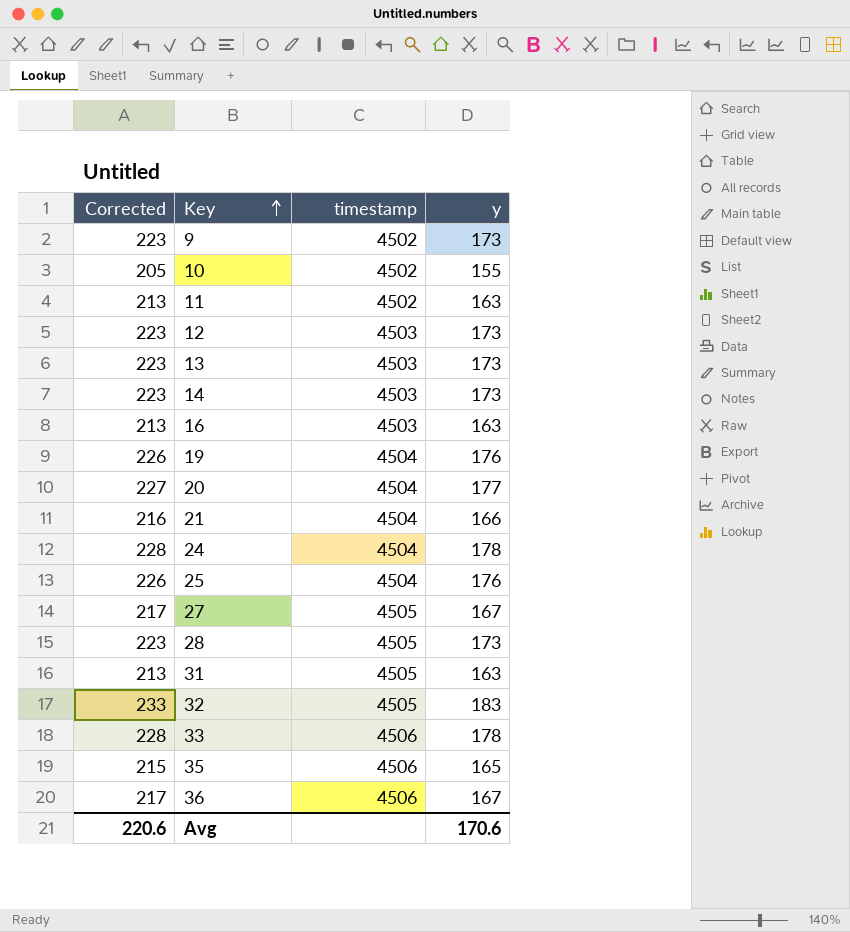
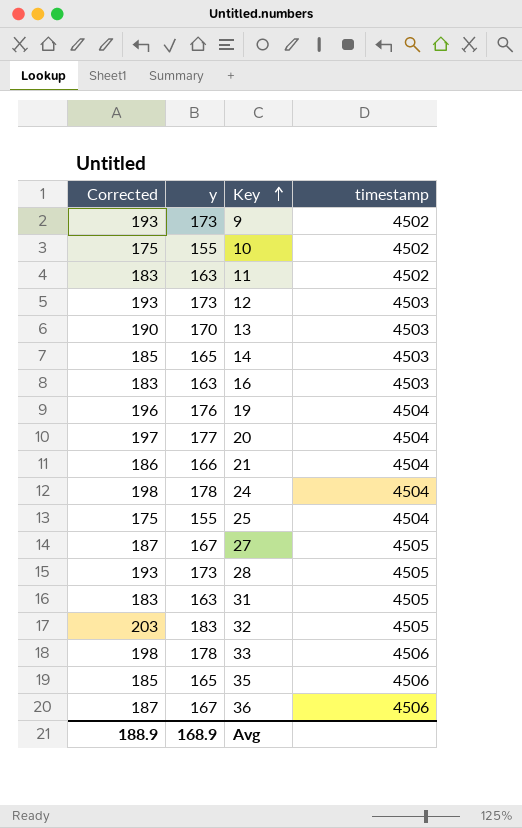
column Corrected | formula: [y] + 50 -> [y] + 20
column y | position: 4 -> 2
13 | y: 173 -> 170
14 | y: 173 -> 165
25 | y: 176 -> 155
Avg | Corrected: 220.6 -> 188.9
Avg | y: 170.6 -> 168.9

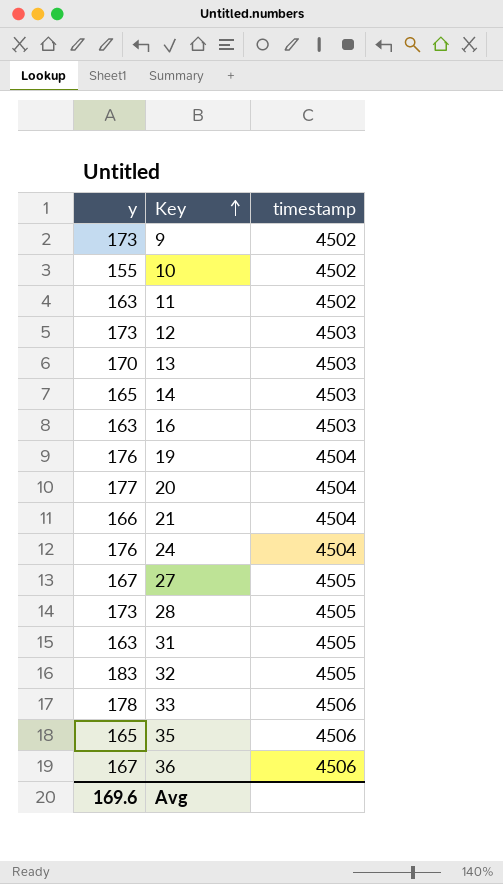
column Corrected | formula: [y] + 20 -> none
row 25: 175 | 155 | 4504 -> none
24 | y: 178 -> 176
Avg | y: 168.9 -> 169.6

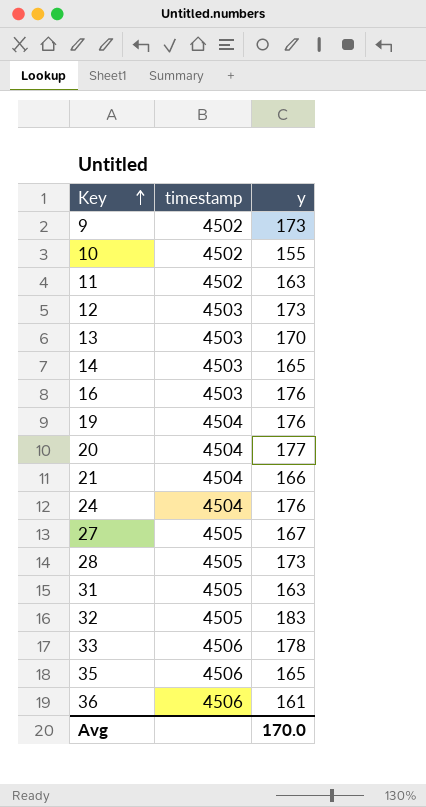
column y | position: 1 -> 3
16 | y: 163 -> 176
36 | y: 167 -> 161
Avg | y: 169.6 -> 170.0

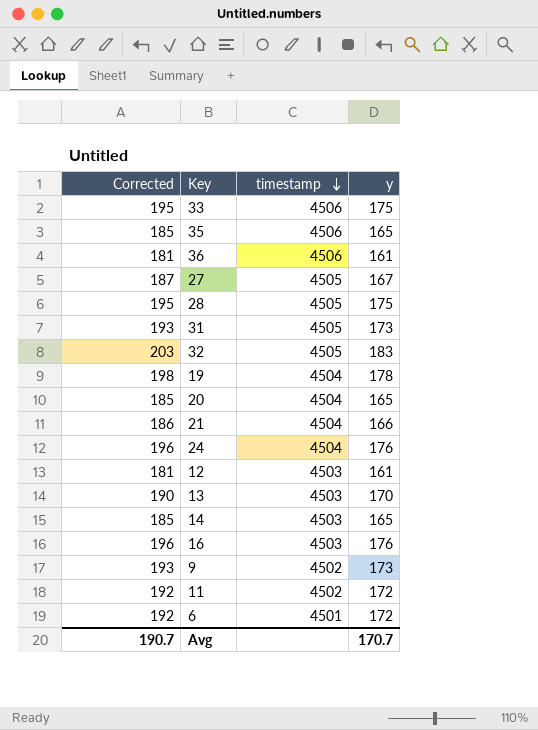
row order: Key ascending -> timestamp descending
column Corrected | formula: none -> [y] + 20
row 10: 4502 | 155 -> none
33 | y: 178 -> 175
28 | y: 173 -> 175
31 | y: 163 -> 173
19 | y: 176 -> 178
20 | y: 177 -> 165
12 | y: 173 -> 161
11 | y: 163 -> 172
row 6: none -> 192 | 4501 | 172
Avg | y: 170.0 -> 170.7

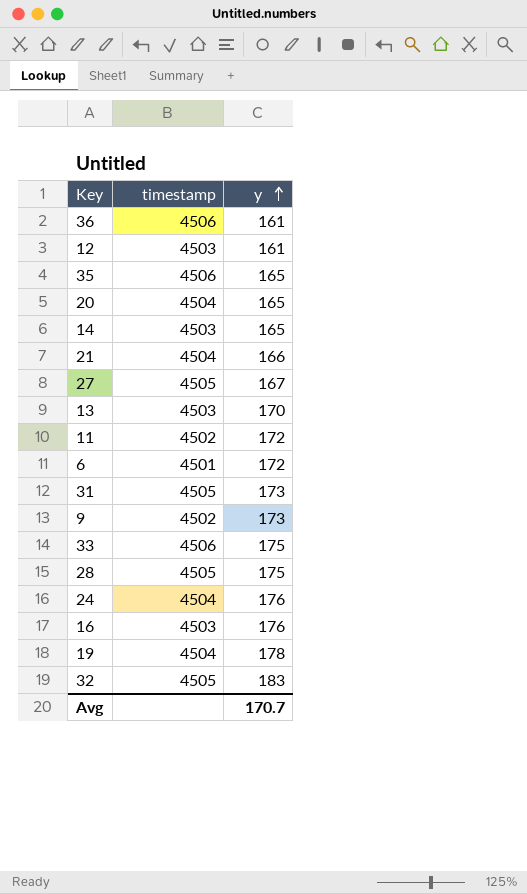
row order: timestamp descending -> y ascending
column Corrected | formula: [y] + 20 -> none

